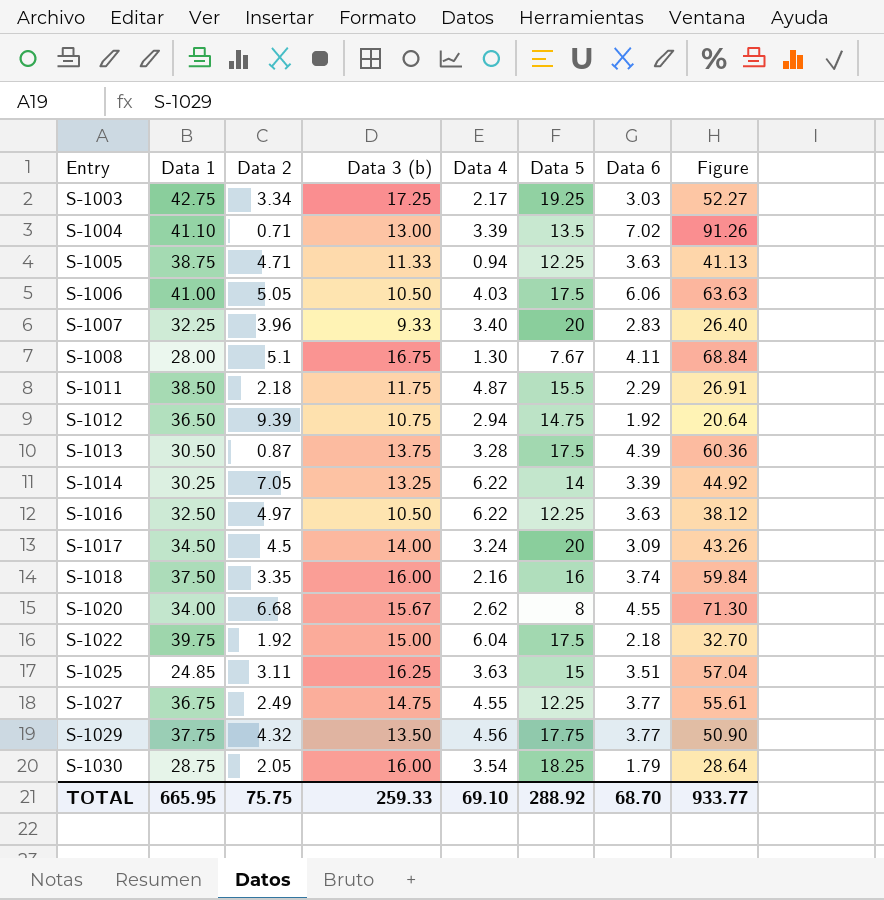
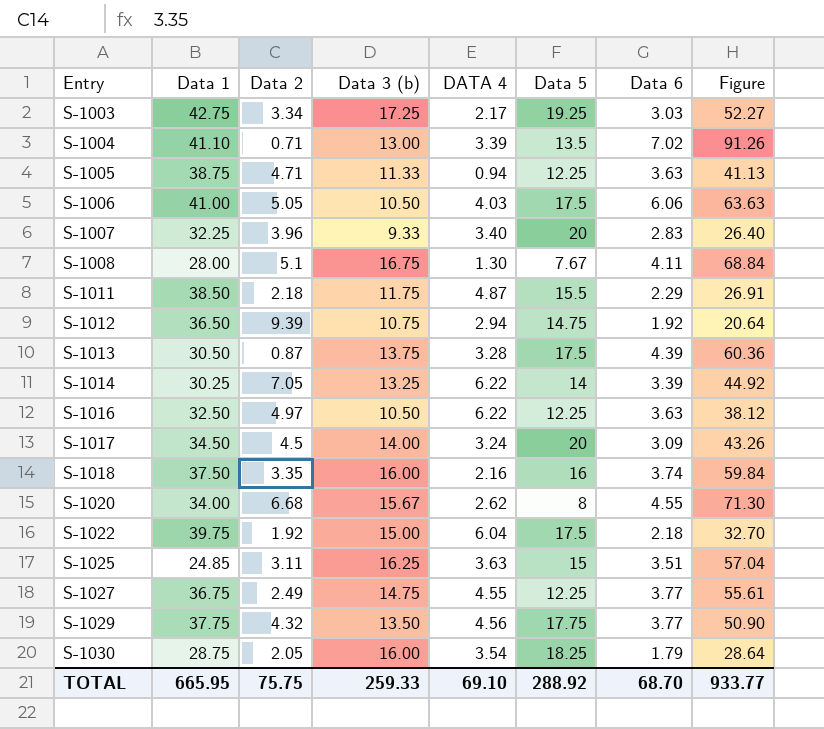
column name: Data 4 -> DATA 4

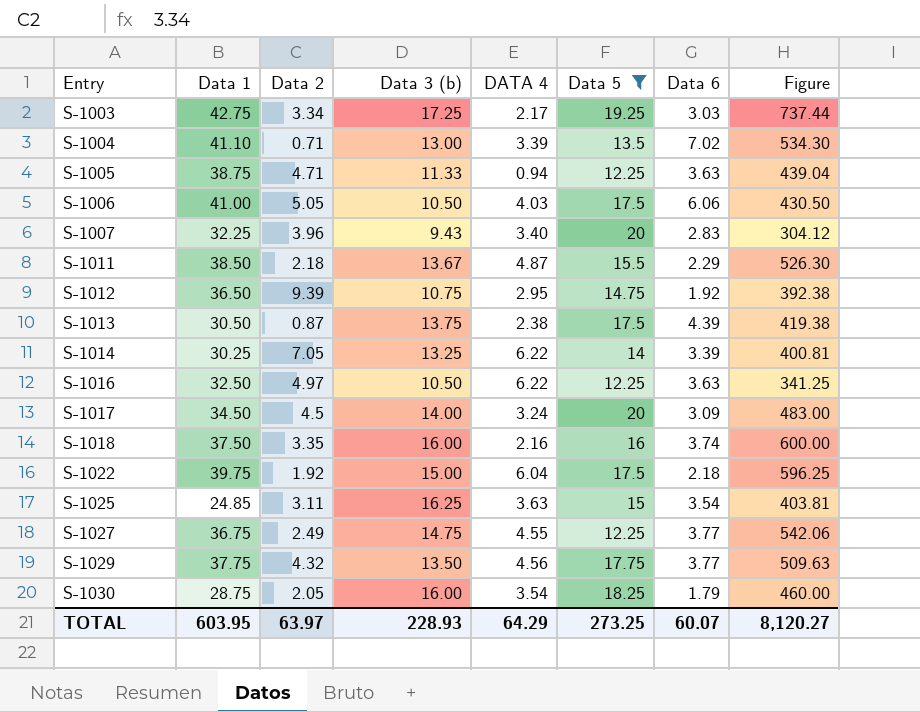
filter: none -> Data 5 >= 12.25
column Figure | formula: [Data 3 (b)] * [Data 6] -> [Data 1] * [Data 3 (b)]
S-1007 | Data 3 (b): 9.33 -> 9.43
S-1011 | Data 3 (b): 11.75 -> 13.67
S-1012 | DATA 4: 2.94 -> 2.95
S-1013 | DATA 4: 3.28 -> 2.38
S-1025 | Data 6: 3.51 -> 3.54
TOTAL | Data 1: 665.95 -> 603.95
TOTAL | Data 2: 75.75 -> 63.97
TOTAL | Data 3 (b): 259.33 -> 228.93
TOTAL | DATA 4: 69.10 -> 64.29
TOTAL | Data 5: 288.92 -> 273.25
TOTAL | Data 6: 68.70 -> 60.07
TOTAL | Figure: 933.77 -> 8,120.27

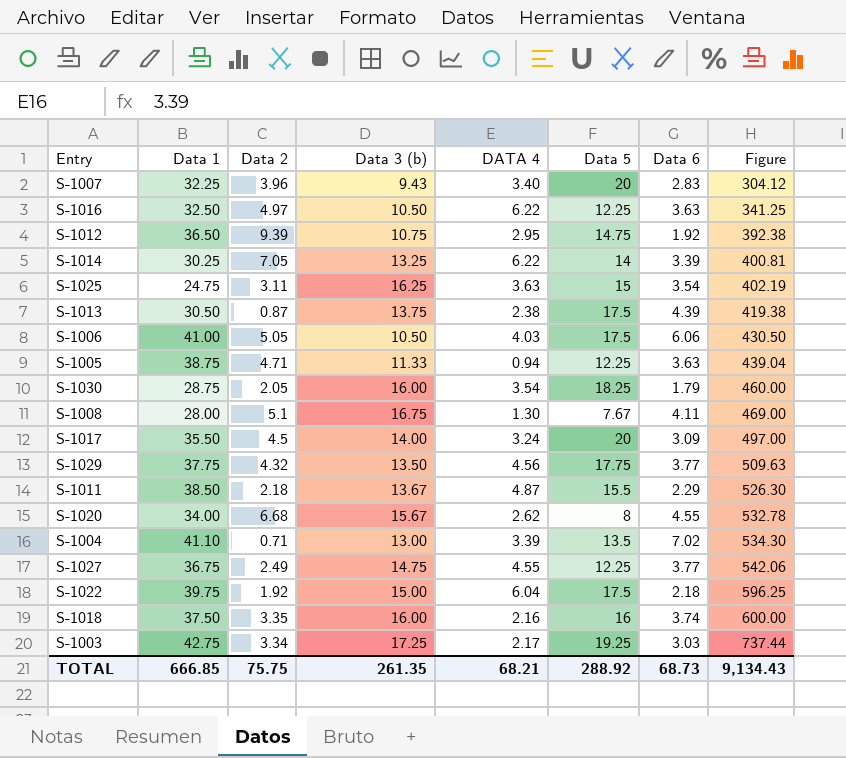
filter: Data 5 >= 12.25 -> none
row order: Entry ascending -> Figure ascending
S-1025 | Data 1: 24.85 -> 24.75
S-1025 | Figure: 403.81 -> 402.19
S-1017 | Data 1: 34.50 -> 35.50
S-1017 | Figure: 483.00 -> 497.00
TOTAL | Data 1: 603.95 -> 666.85
TOTAL | Data 2: 63.97 -> 75.75
TOTAL | Data 3 (b): 228.93 -> 261.35
TOTAL | DATA 4: 64.29 -> 68.21
TOTAL | Data 5: 273.25 -> 288.92
TOTAL | Data 6: 60.07 -> 68.73
TOTAL | Figure: 8,120.27 -> 9,134.43

